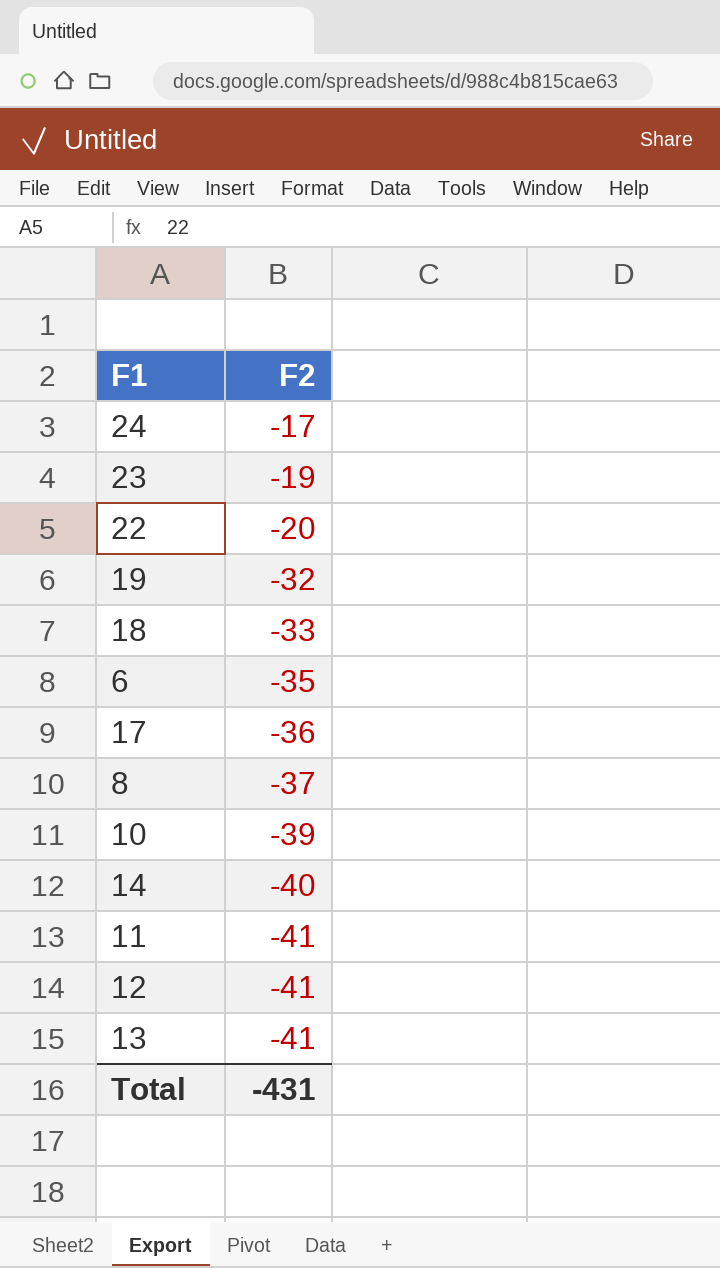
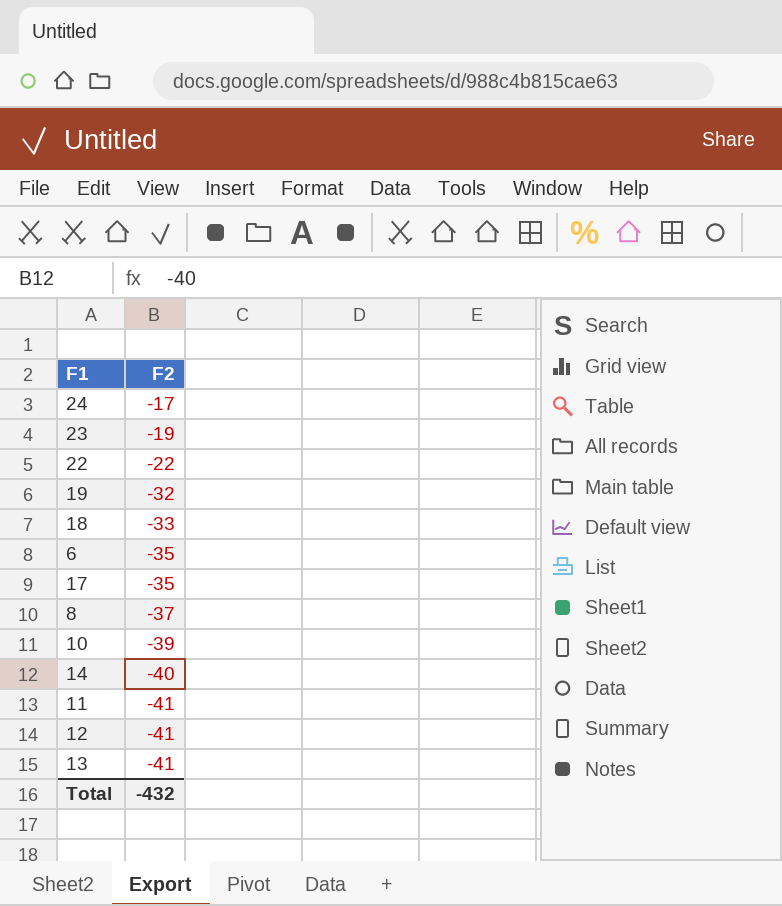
22 | F2: -20 -> -22
17 | F2: -36 -> -35
Total | F2: -431 -> -432

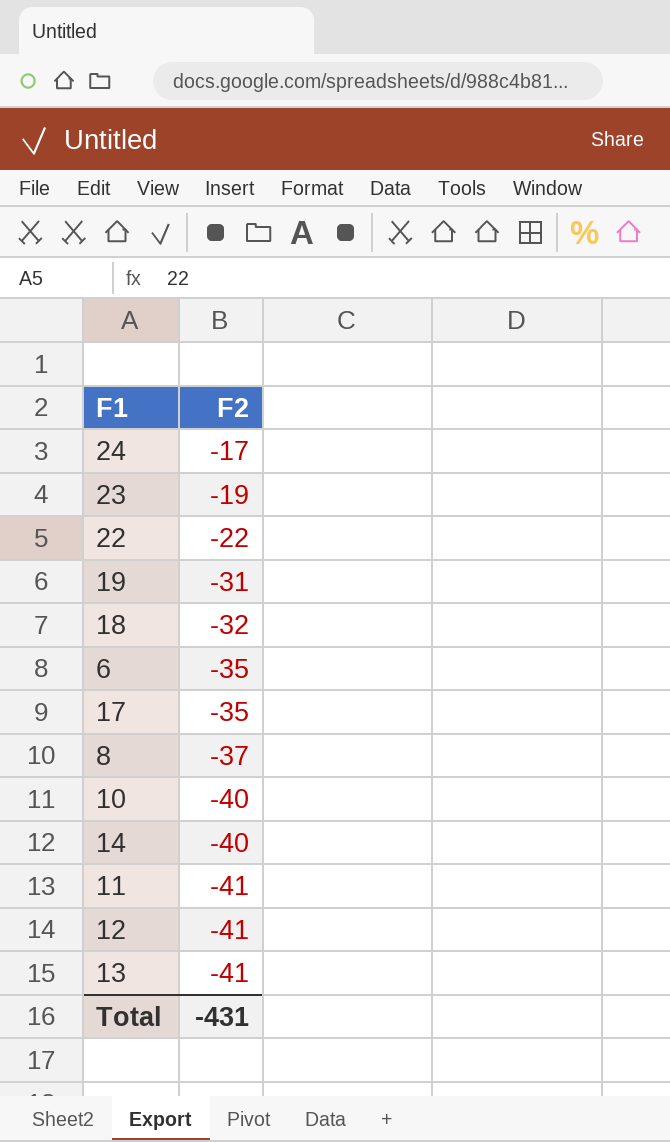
19 | F2: -32 -> -31
18 | F2: -33 -> -32
10 | F2: -39 -> -40
Total | F2: -432 -> -431

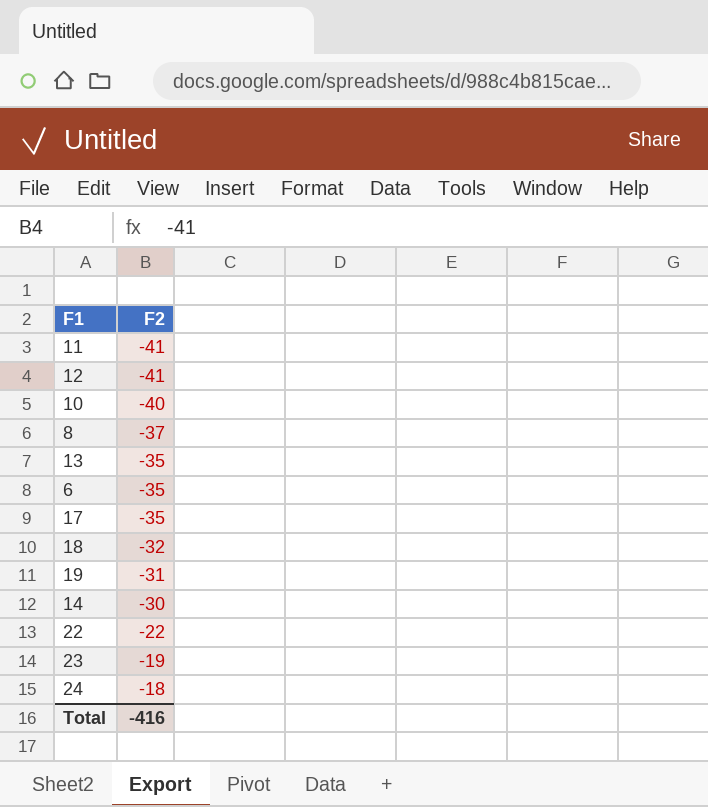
row order: F2 descending -> F2 ascending
13 | F2: -41 -> -35
14 | F2: -40 -> -30
24 | F2: -17 -> -18
Total | F2: -431 -> -416

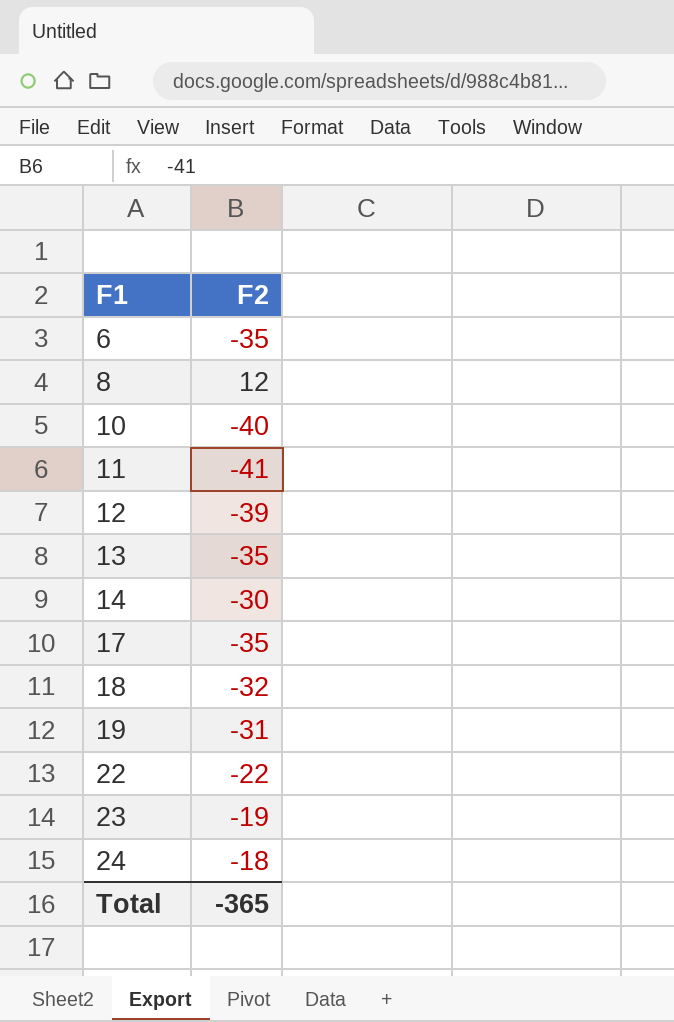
row order: F2 ascending -> F1 ascending
8 | F2: -37 -> 12
12 | F2: -41 -> -39
Total | F2: -416 -> -365

